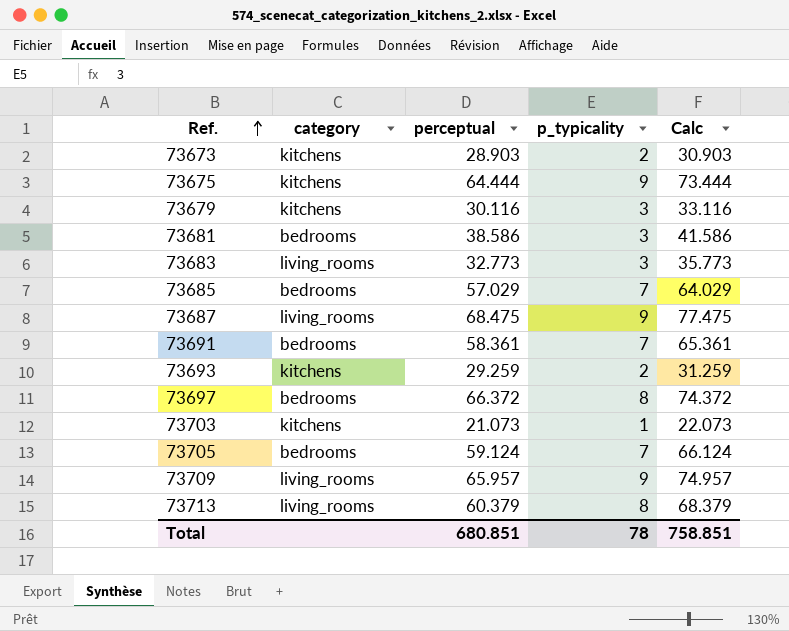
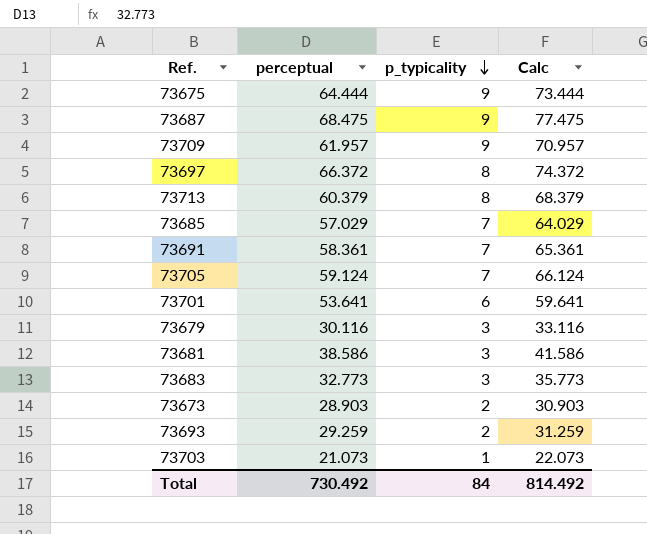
row order: Ref. ascending -> p_typicality descending
column category | position: 2 -> none
73709 | perceptual: 65.957 -> 61.957
73709 | Calc: 74.957 -> 70.957
row 73701: none -> 53.641 | 6 | 59.641
Total | perceptual: 680.851 -> 730.492
Total | p_typicality: 78 -> 84
Total | Calc: 758.851 -> 814.492

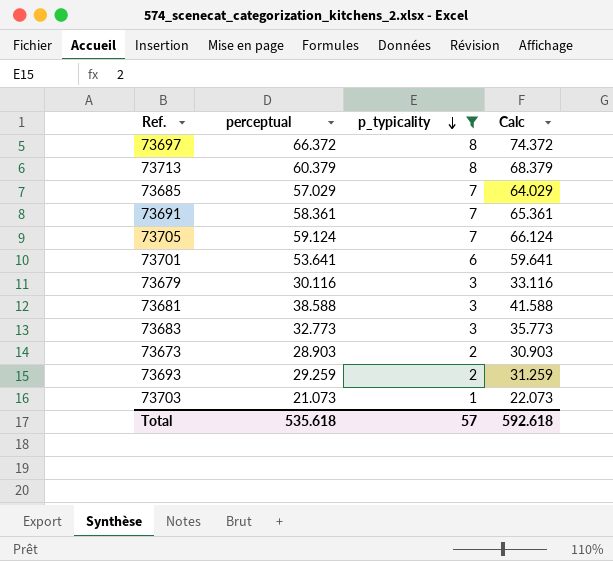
filter: none -> p_typicality != 9
73681 | perceptual: 38.586 -> 38.588
73681 | Calc: 41.586 -> 41.588
Total | perceptual: 730.492 -> 535.618
Total | p_typicality: 84 -> 57
Total | Calc: 814.492 -> 592.618

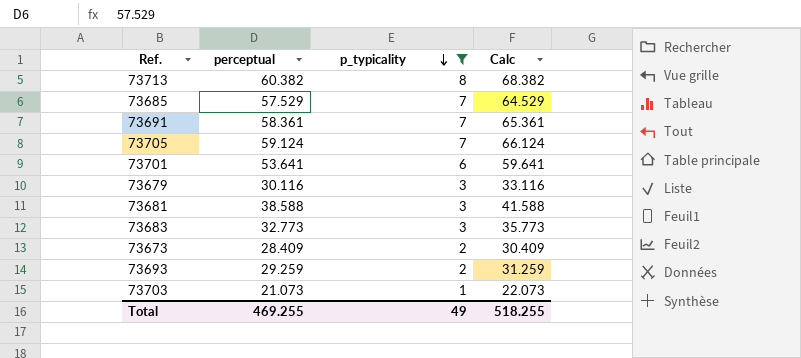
row 73697: 66.372 | 8 | 74.372 -> none
73713 | perceptual: 60.379 -> 60.382
73713 | Calc: 68.379 -> 68.382
73685 | perceptual: 57.029 -> 57.529
73685 | Calc: 64.029 -> 64.529
73673 | perceptual: 28.903 -> 28.409
73673 | Calc: 30.903 -> 30.409
Total | perceptual: 535.618 -> 469.255
Total | p_typicality: 57 -> 49
Total | Calc: 592.618 -> 518.255

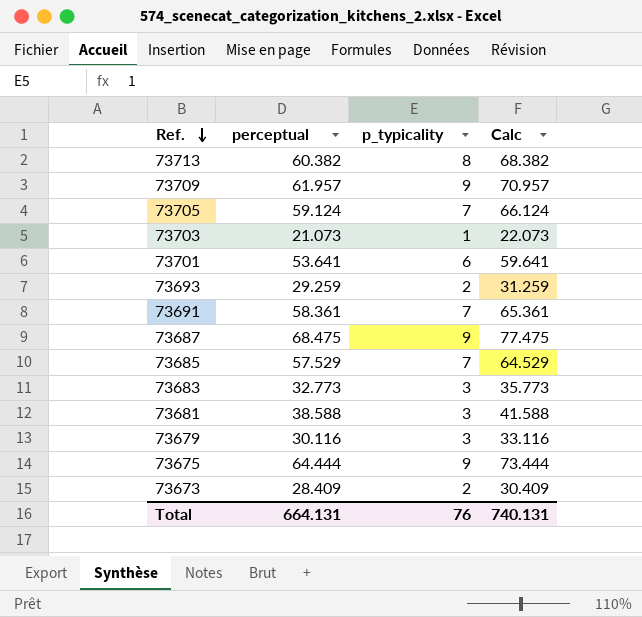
filter: p_typicality != 9 -> none
row order: p_typicality descending -> Ref. descending
Total | perceptual: 469.255 -> 664.131
Total | p_typicality: 49 -> 76
Total | Calc: 518.255 -> 740.131

